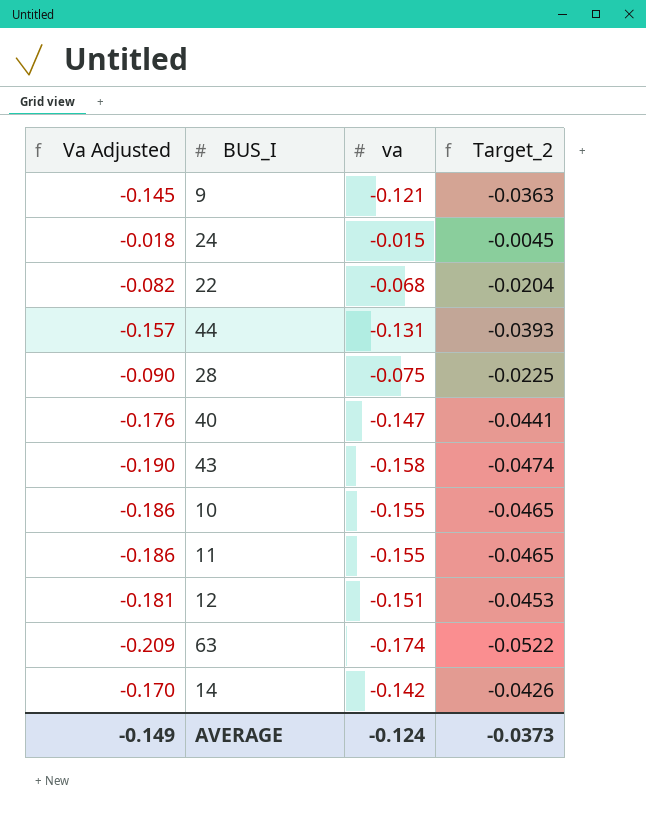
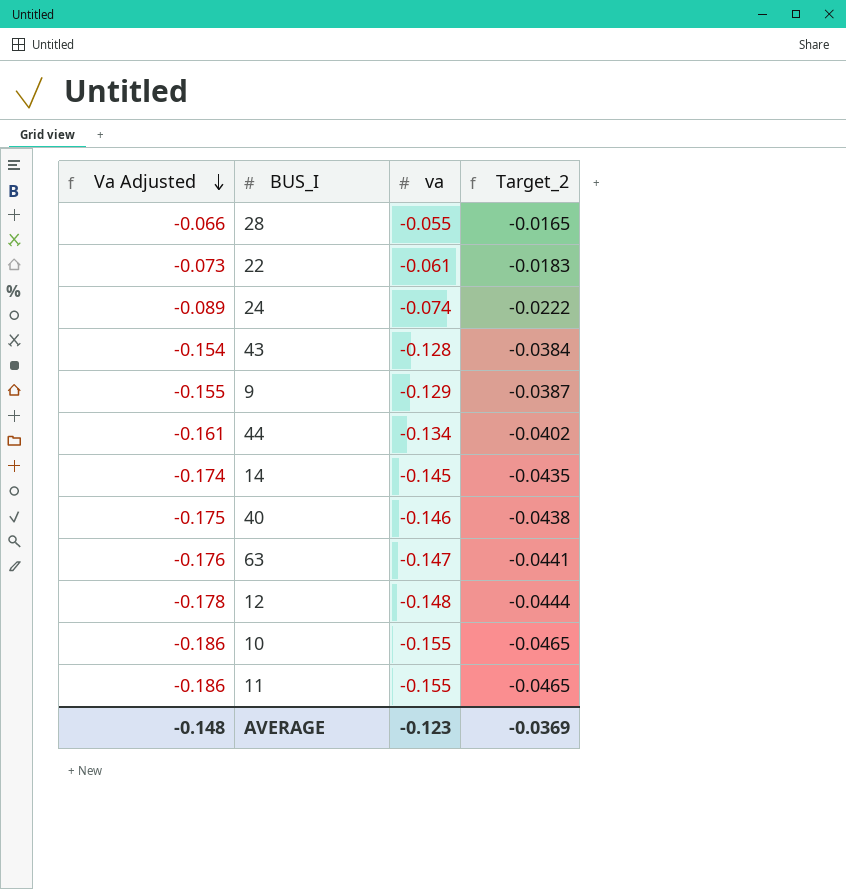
row order: none -> Va Adjusted descending
28 | Va Adjusted: -0.090 -> -0.066
28 | va: -0.075 -> -0.055
28 | Target_2: -0.0225 -> -0.0165
22 | Va Adjusted: -0.082 -> -0.073
22 | va: -0.068 -> -0.061
22 | Target_2: -0.0204 -> -0.0183
24 | Va Adjusted: -0.018 -> -0.089
24 | va: -0.015 -> -0.074
24 | Target_2: -0.0045 -> -0.0222
43 | Va Adjusted: -0.190 -> -0.154
43 | va: -0.158 -> -0.128
43 | Target_2: -0.0474 -> -0.0384
9 | Va Adjusted: -0.145 -> -0.155
9 | va: -0.121 -> -0.129
9 | Target_2: -0.0363 -> -0.0387
44 | Va Adjusted: -0.157 -> -0.161
44 | va: -0.131 -> -0.134
44 | Target_2: -0.0393 -> -0.0402
14 | Va Adjusted: -0.170 -> -0.174
14 | va: -0.142 -> -0.145
14 | Target_2: -0.0426 -> -0.0435
40 | Va Adjusted: -0.176 -> -0.175
40 | va: -0.147 -> -0.146
40 | Target_2: -0.0441 -> -0.0438
63 | Va Adjusted: -0.209 -> -0.176
63 | va: -0.174 -> -0.147
63 | Target_2: -0.0522 -> -0.0441
12 | Va Adjusted: -0.181 -> -0.178
12 | va: -0.151 -> -0.148
12 | Target_2: -0.0453 -> -0.0444
AVERAGE | Va Adjusted: -0.149 -> -0.148
AVERAGE | va: -0.124 -> -0.123
AVERAGE | Target_2: -0.0373 -> -0.0369

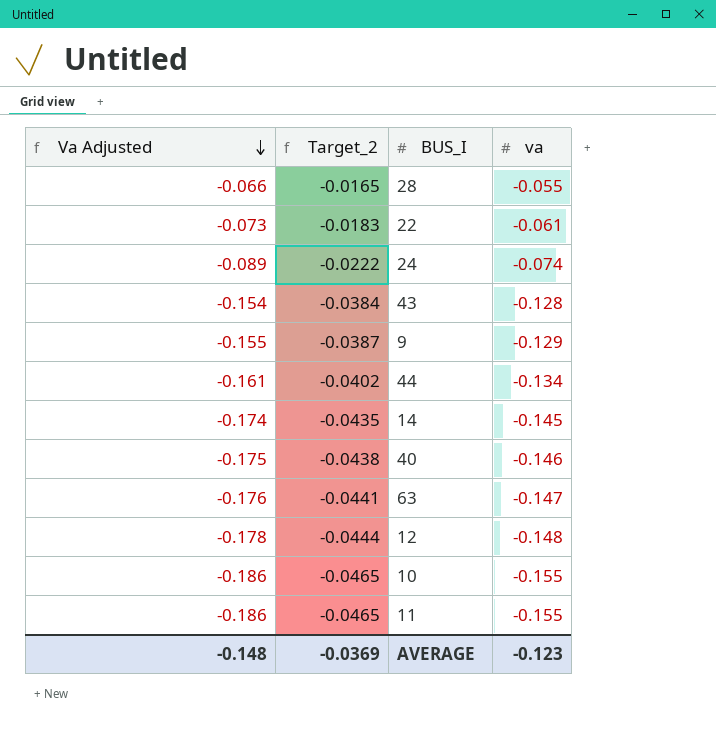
column Target_2 | position: 4 -> 2

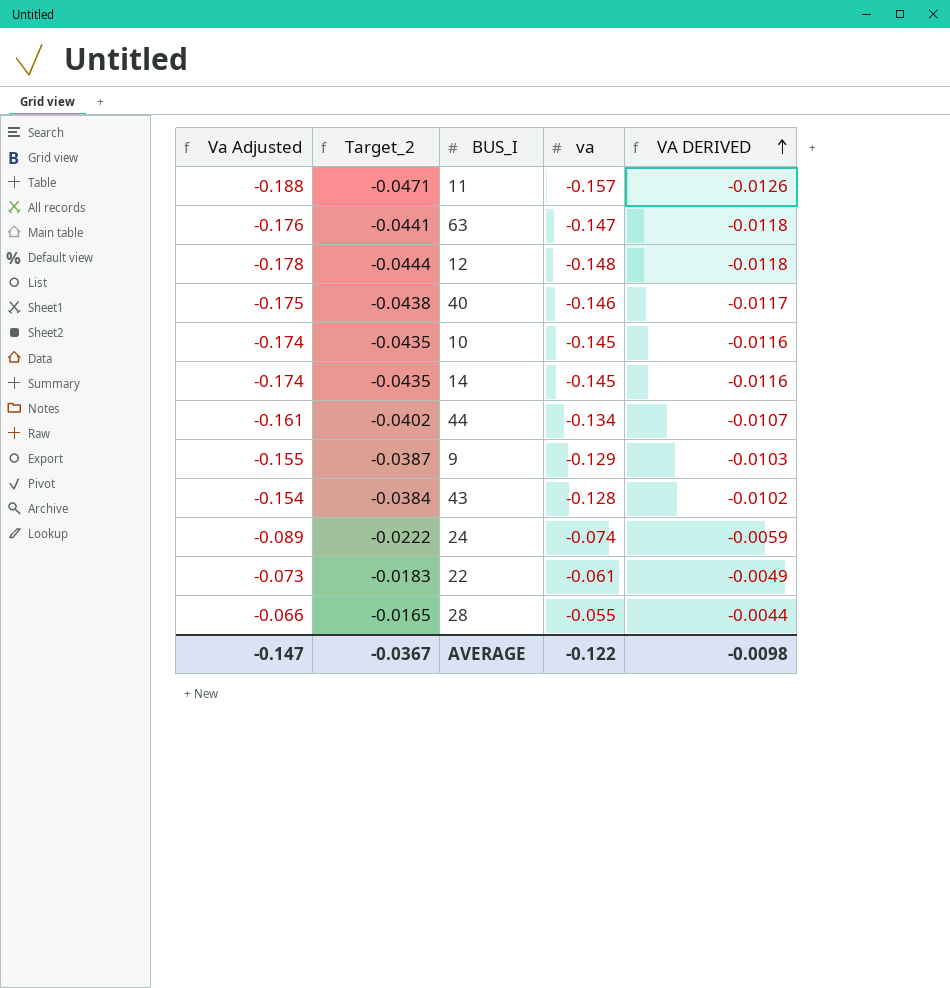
row order: Va Adjusted descending -> VA DERIVED ascending
column VA DERIVED | formula: none -> [va] * 0.08
11 | Va Adjusted: -0.186 -> -0.188
11 | Target_2: -0.0465 -> -0.0471
11 | va: -0.155 -> -0.157
10 | Va Adjusted: -0.186 -> -0.174
10 | Target_2: -0.0465 -> -0.0435
10 | va: -0.155 -> -0.145
AVERAGE | Va Adjusted: -0.148 -> -0.147
AVERAGE | Target_2: -0.0369 -> -0.0367
AVERAGE | va: -0.123 -> -0.122

